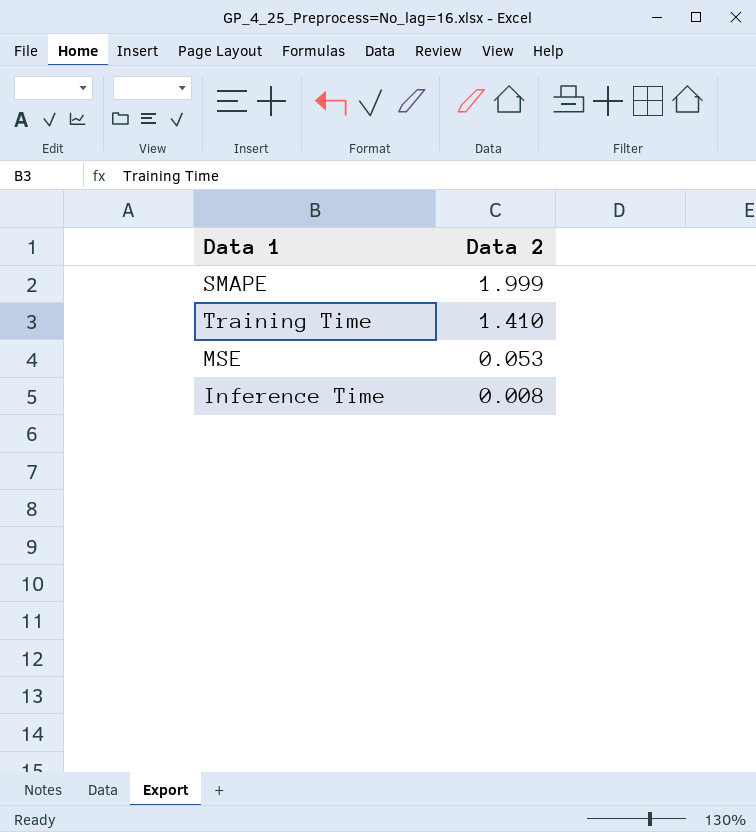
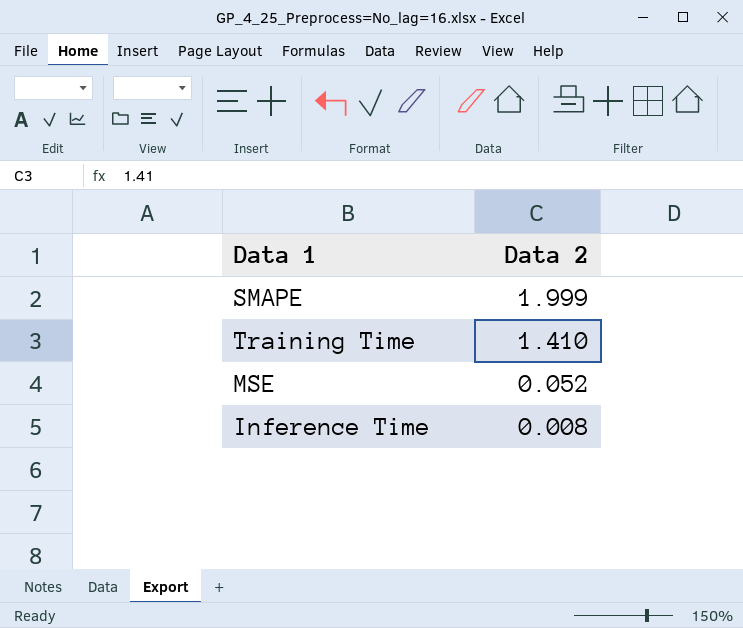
MSE | Data 2: 0.053 -> 0.052

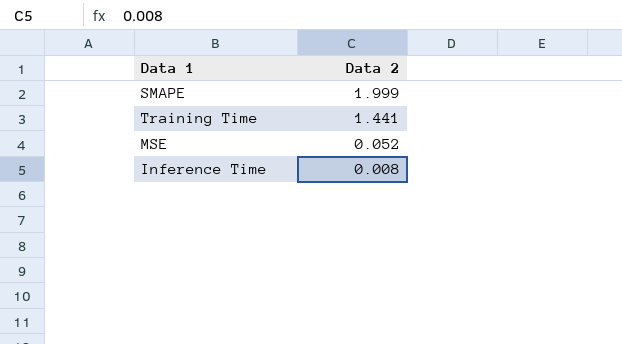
Training Time | Data 2: 1.410 -> 1.441

